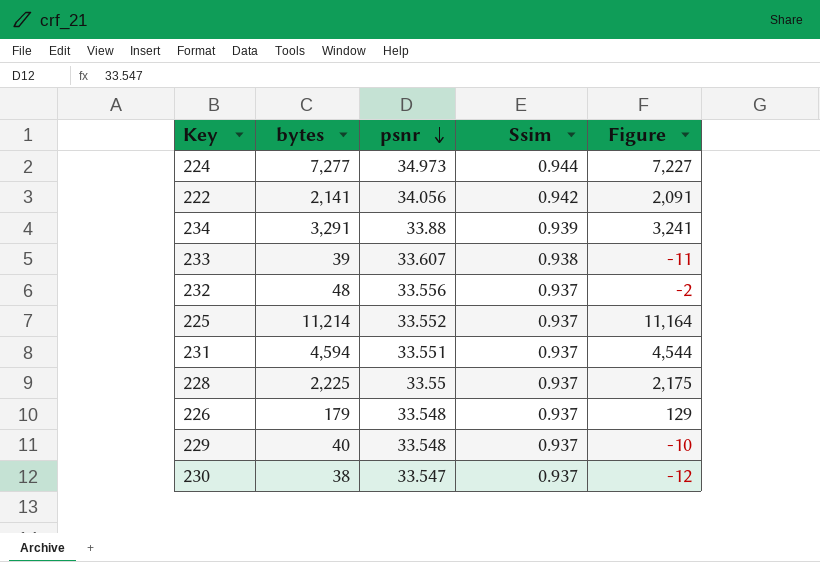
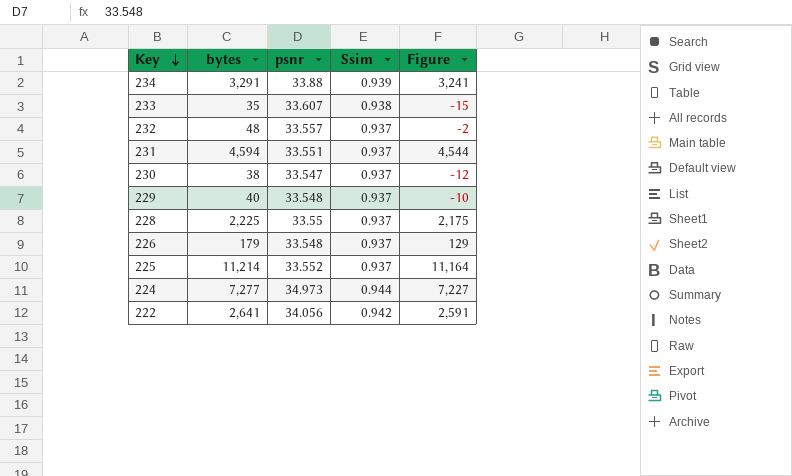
row order: psnr descending -> Key descending
233 | bytes: 39 -> 35
233 | Figure: -11 -> -15
232 | psnr: 33.556 -> 33.557
222 | bytes: 2,141 -> 2,641
222 | Figure: 2,091 -> 2,591

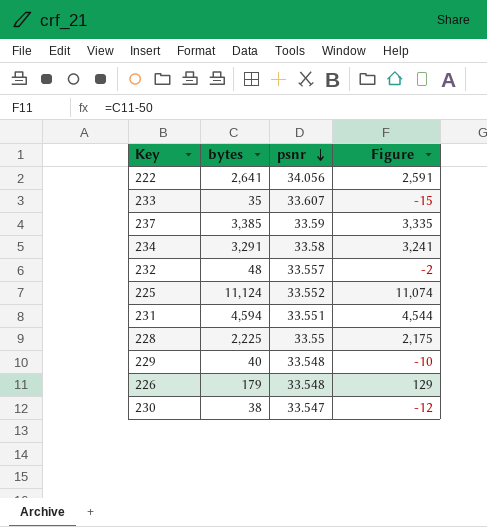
row order: Key descending -> psnr descending
column Ssim | position: 4 -> none
row 224: 7,277 | 34.973 | 0.944 | 7,227 -> none
row 237: none -> 3,385 | 33.59 | 3,335
234 | psnr: 33.88 -> 33.58
225 | bytes: 11,214 -> 11,124
225 | Figure: 11,164 -> 11,074

